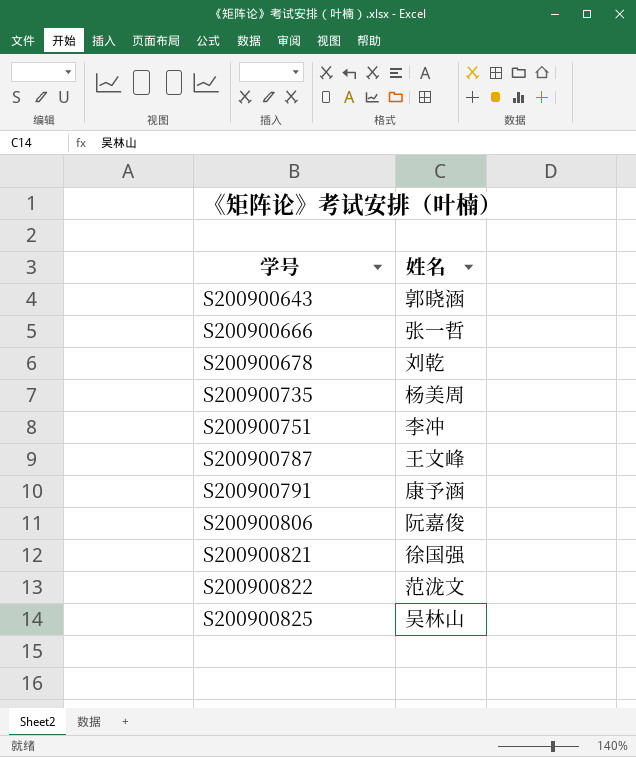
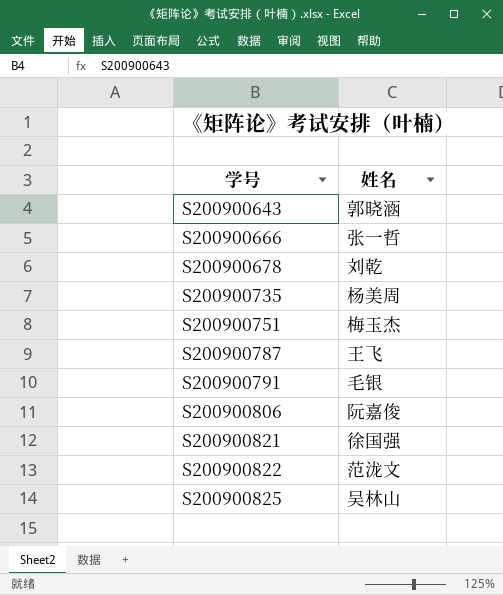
S200900751 | 姓名: 李冲 -> 梅玉杰
S200900787 | 姓名: 王文峰 -> 王飞
S200900791 | 姓名: 康予涵 -> 毛银

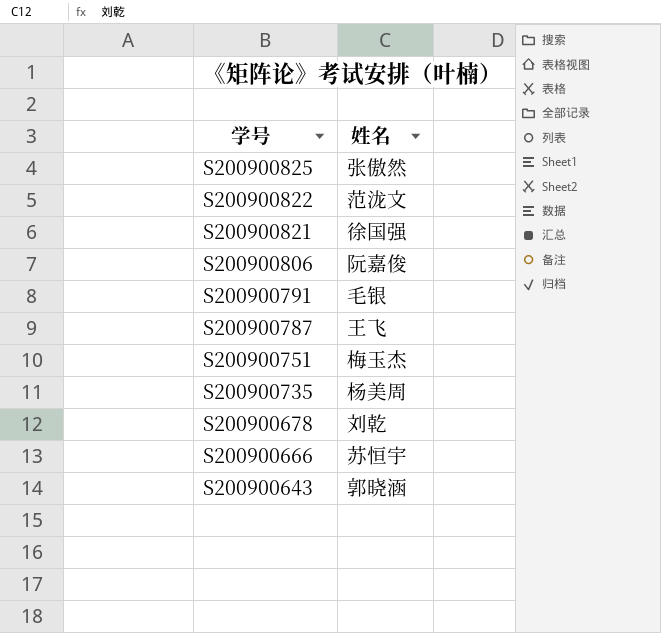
row order: 学号 ascending -> 学号 descending
S200900825 | 姓名: 吴林山 -> 张傲然
S200900666 | 姓名: 张一哲 -> 苏恒宇

